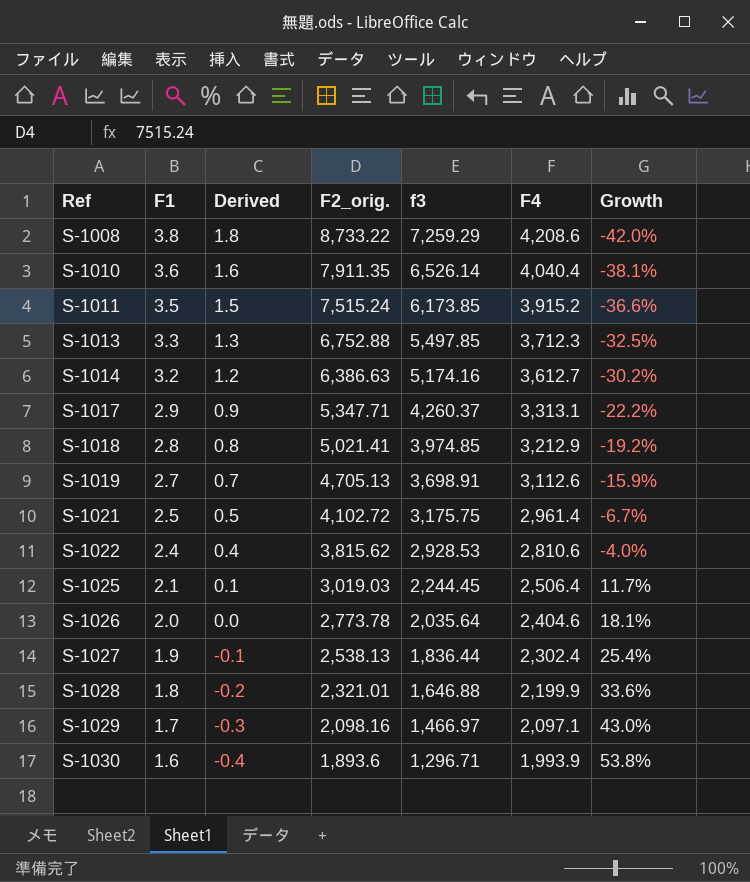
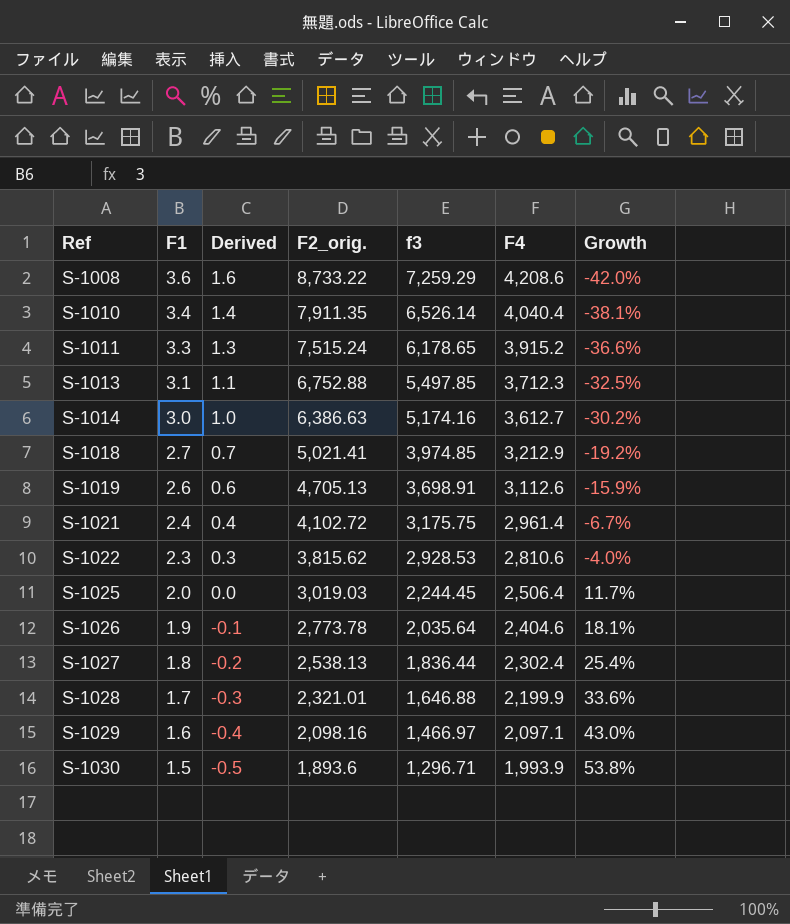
row S-1017: 2.9 | 0.9 | 5,347.71 | 4,260.37 | 3,313.1 | -22.2% -> none
S-1008 | F1: 3.8 -> 3.6
S-1008 | Derived: 1.8 -> 1.6
S-1010 | F1: 3.6 -> 3.4
S-1010 | Derived: 1.6 -> 1.4
S-1011 | F1: 3.5 -> 3.3
S-1011 | Derived: 1.5 -> 1.3
S-1011 | f3: 6,173.85 -> 6,178.65
S-1013 | F1: 3.3 -> 3.1
S-1013 | Derived: 1.3 -> 1.1
S-1014 | F1: 3.2 -> 3.0
S-1014 | Derived: 1.2 -> 1.0
S-1018 | F1: 2.8 -> 2.7
S-1018 | Derived: 0.8 -> 0.7
S-1019 | F1: 2.7 -> 2.6
S-1019 | Derived: 0.7 -> 0.6
S-1021 | F1: 2.5 -> 2.4
S-1021 | Derived: 0.5 -> 0.4
S-1022 | F1: 2.4 -> 2.3
S-1022 | Derived: 0.4 -> 0.3
S-1025 | F1: 2.1 -> 2.0
S-1025 | Derived: 0.1 -> 0.0
S-1026 | F1: 2.0 -> 1.9
S-1026 | Derived: 0.0 -> -0.1
S-1027 | F1: 1.9 -> 1.8
S-1027 | Derived: -0.1 -> -0.2
S-1028 | F1: 1.8 -> 1.7
S-1028 | Derived: -0.2 -> -0.3
S-1029 | F1: 1.7 -> 1.6
S-1029 | Derived: -0.3 -> -0.4
S-1030 | F1: 1.6 -> 1.5
S-1030 | Derived: -0.4 -> -0.5

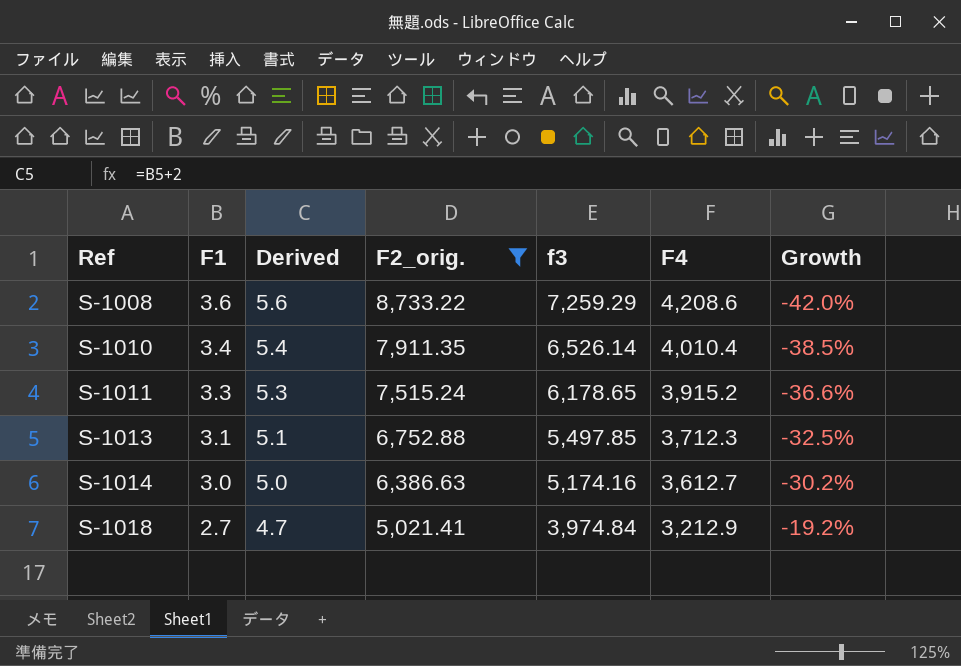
filter: none -> F2_orig. >= 5,021.41
column Derived | formula: [F1] - 2 -> [F1] + 2
S-1010 | F4: 4,040.4 -> 4,010.4
S-1010 | Growth: -38.1% -> -38.5%
S-1018 | f3: 3,974.85 -> 3,974.84

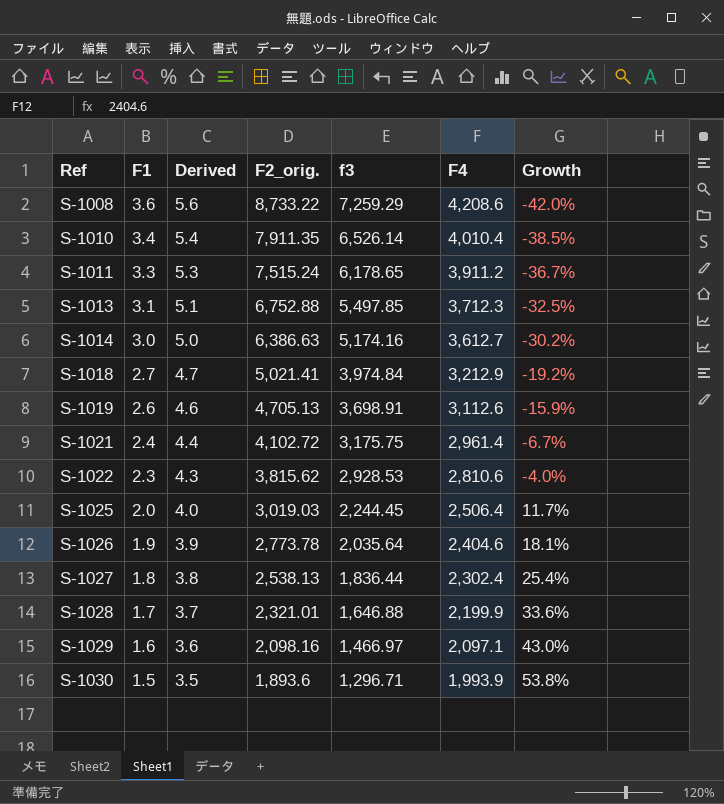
filter: F2_orig. >= 5,021.41 -> none
S-1011 | F4: 3,915.2 -> 3,911.2
S-1011 | Growth: -36.6% -> -36.7%

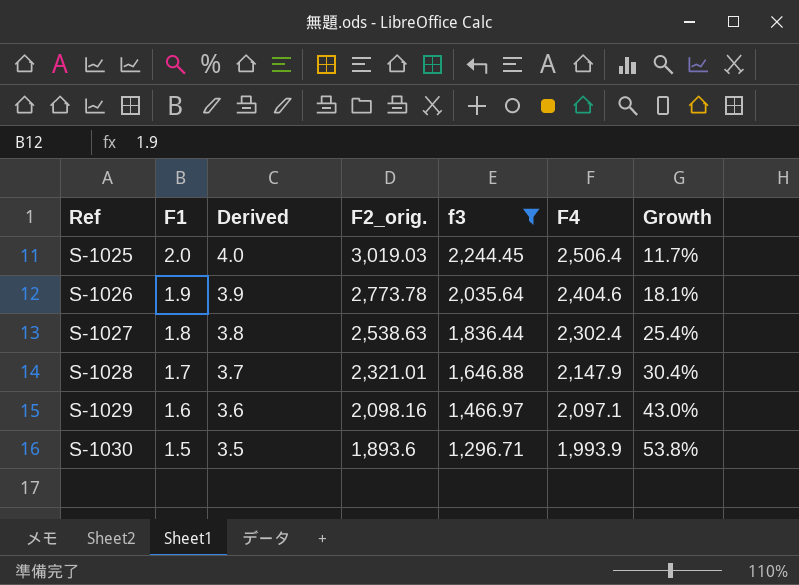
filter: none -> f3 <= 2,244.45
S-1027 | F2_orig.: 2,538.13 -> 2,538.63
S-1028 | F4: 2,199.9 -> 2,147.9
S-1028 | Growth: 33.6% -> 30.4%

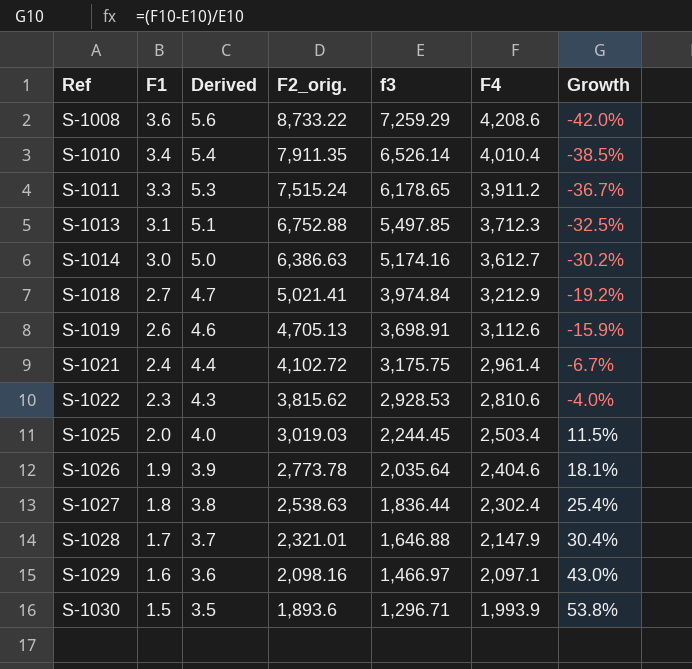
filter: f3 <= 2,244.45 -> none
S-1025 | F4: 2,506.4 -> 2,503.4
S-1025 | Growth: 11.7% -> 11.5%

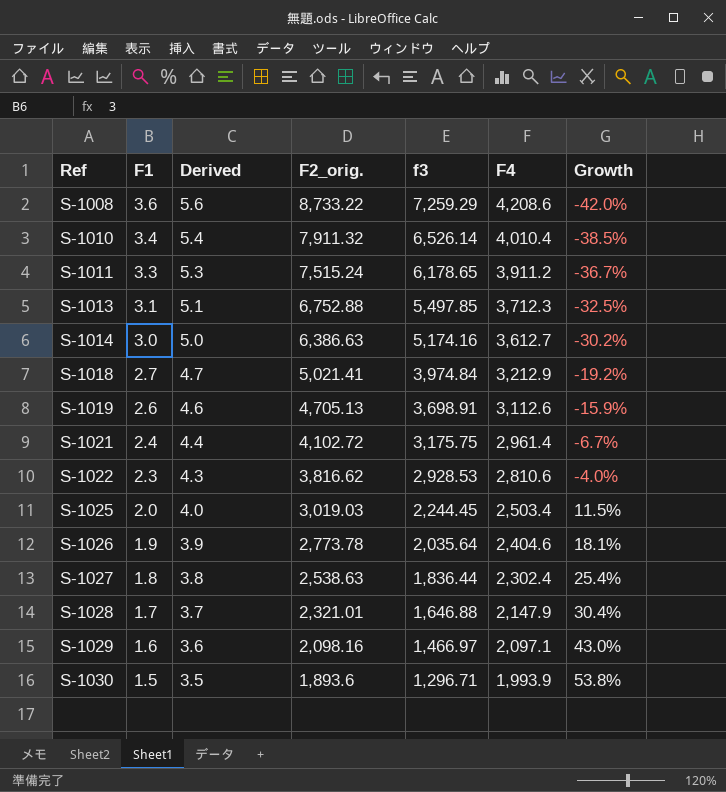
S-1010 | F2_orig.: 7,911.35 -> 7,911.32
S-1022 | F2_orig.: 3,815.62 -> 3,816.62

